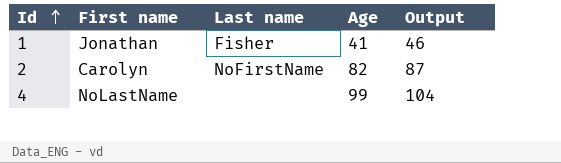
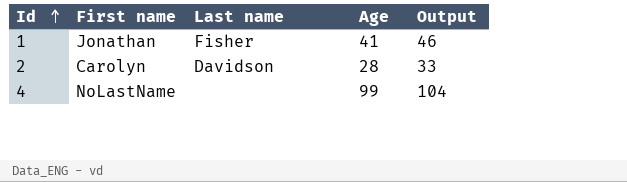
2 | Last name: NoFirstName -> Davidson
2 | Age: 82 -> 28
2 | Output: 87 -> 33

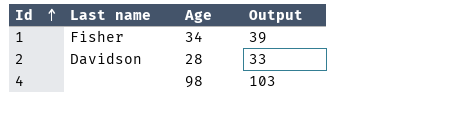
column First name | position: 2 -> none
1 | Age: 41 -> 34
1 | Output: 46 -> 39
4 | Age: 99 -> 98
4 | Output: 104 -> 103

